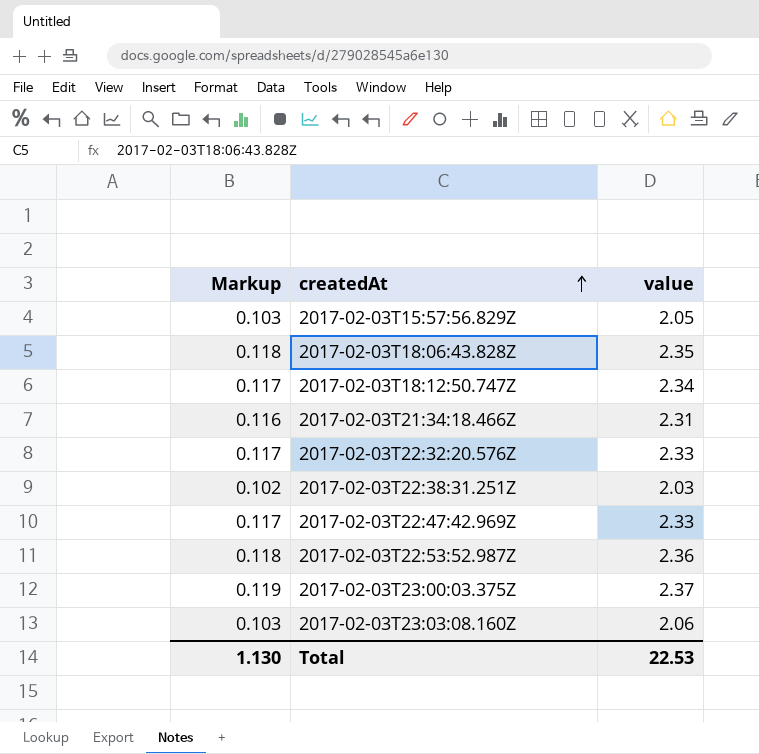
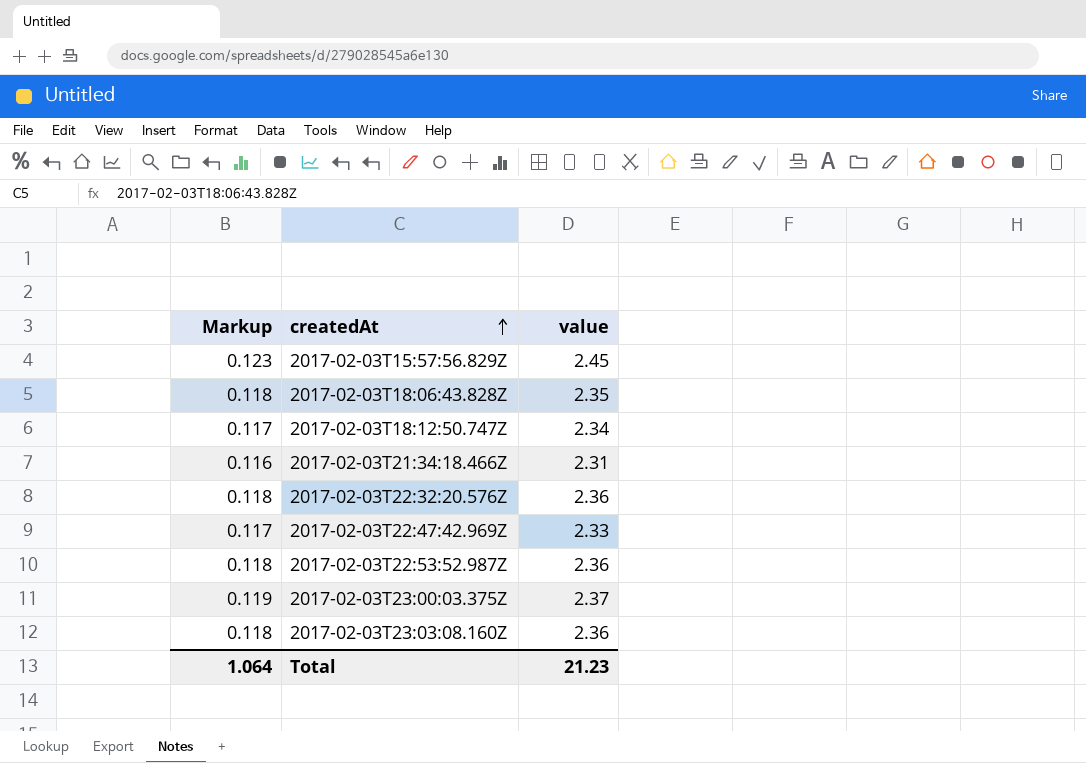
row 2017-02-03T22:38:31.251Z: 0.102 | 2.03 -> none
2017-02-03T15:57:56.829Z | Markup: 0.103 -> 0.123
2017-02-03T15:57:56.829Z | value: 2.05 -> 2.45
2017-02-03T22:32:20.576Z | Markup: 0.117 -> 0.118
2017-02-03T22:32:20.576Z | value: 2.33 -> 2.36
2017-02-03T23:03:08.160Z | Markup: 0.103 -> 0.118
2017-02-03T23:03:08.160Z | value: 2.06 -> 2.36
Total | Markup: 1.130 -> 1.064
Total | value: 22.53 -> 21.23

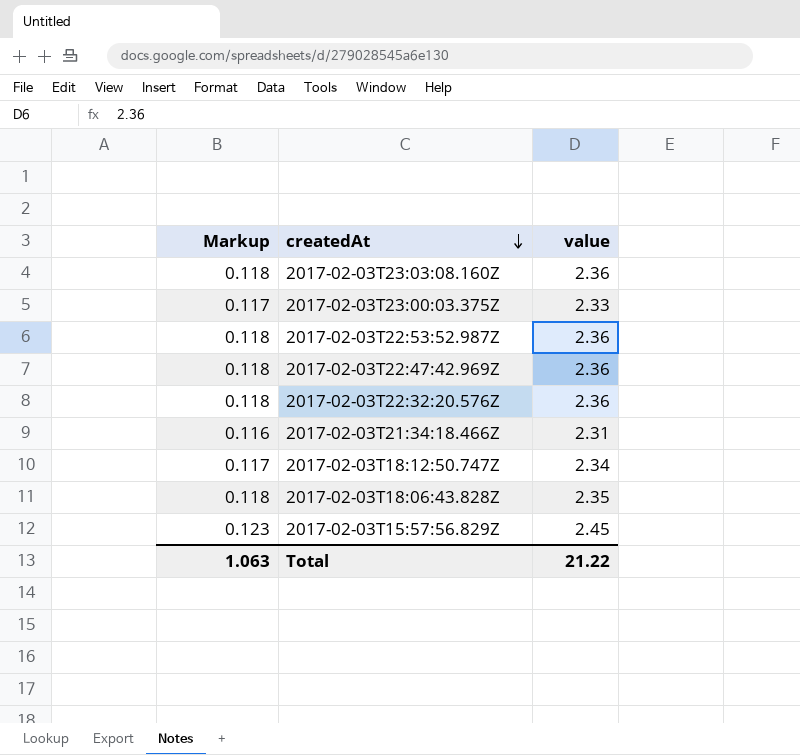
row order: createdAt ascending -> createdAt descending
2017-02-03T23:00:03.375Z | Markup: 0.119 -> 0.117
2017-02-03T23:00:03.375Z | value: 2.37 -> 2.33
2017-02-03T22:47:42.969Z | Markup: 0.117 -> 0.118
2017-02-03T22:47:42.969Z | value: 2.33 -> 2.36
Total | Markup: 1.064 -> 1.063
Total | value: 21.23 -> 21.22

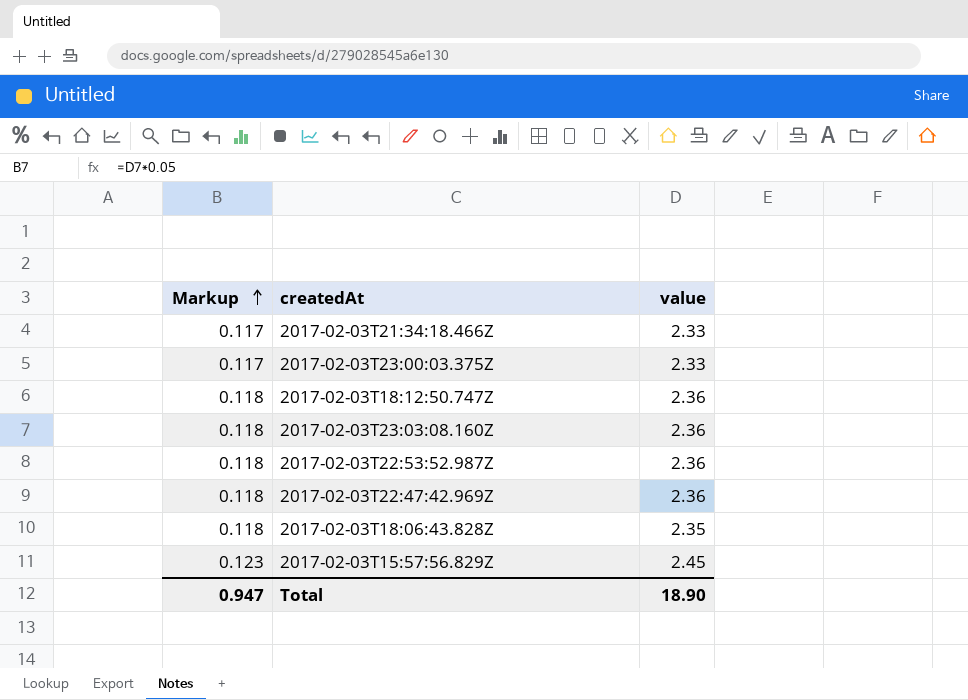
row order: createdAt descending -> Markup ascending
row 2017-02-03T22:32:20.576Z: 0.118 | 2.36 -> none
2017-02-03T21:34:18.466Z | Markup: 0.116 -> 0.117
2017-02-03T21:34:18.466Z | value: 2.31 -> 2.33
2017-02-03T18:12:50.747Z | Markup: 0.117 -> 0.118
2017-02-03T18:12:50.747Z | value: 2.34 -> 2.36
Total | Markup: 1.063 -> 0.947
Total | value: 21.22 -> 18.90

